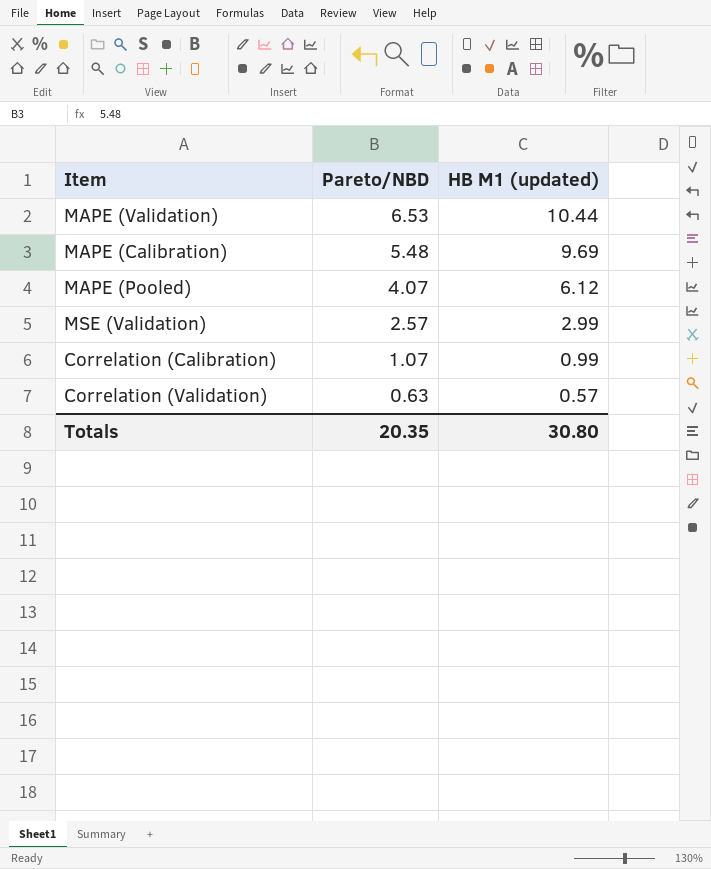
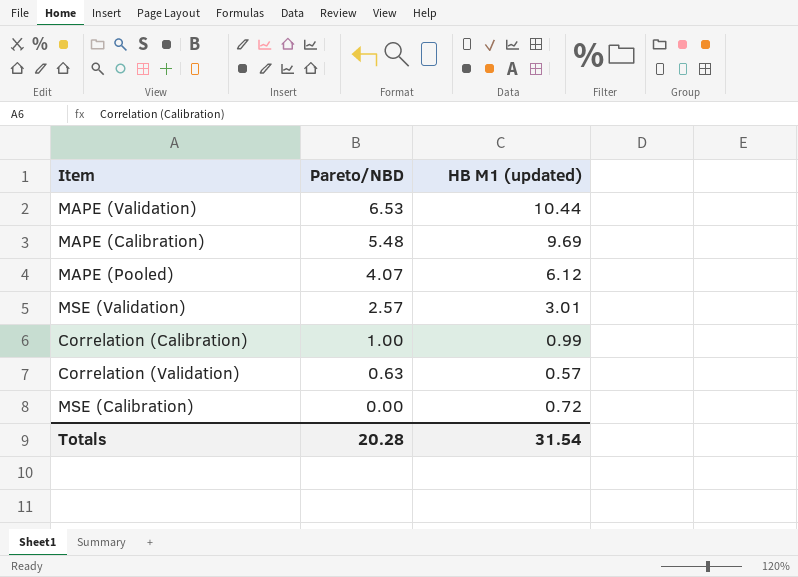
MSE (Validation) | HB M1 (updated): 2.99 -> 3.01
Correlation (Calibration) | Pareto/NBD: 1.07 -> 1.00
row MSE (Calibration): none -> 0.00 | 0.72
Totals | Pareto/NBD: 20.35 -> 20.28
Totals | HB M1 (updated): 30.80 -> 31.54

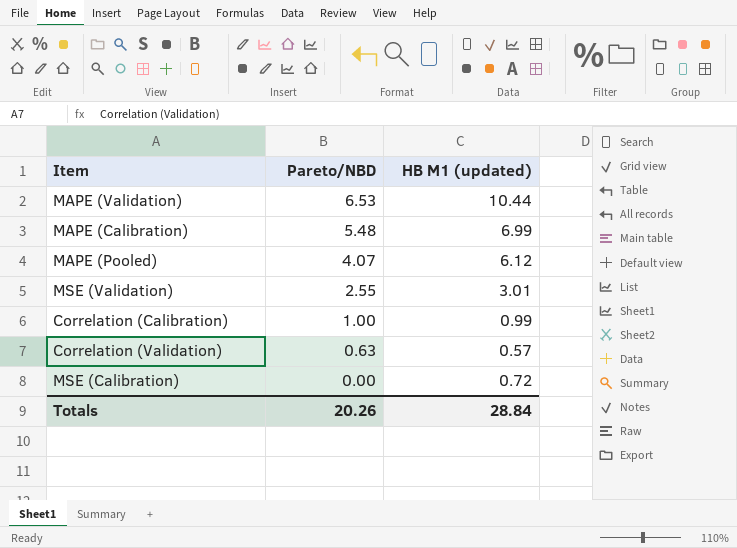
MAPE (Calibration) | HB M1 (updated): 9.69 -> 6.99
MSE (Validation) | Pareto/NBD: 2.57 -> 2.55
Totals | Pareto/NBD: 20.28 -> 20.26
Totals | HB M1 (updated): 31.54 -> 28.84

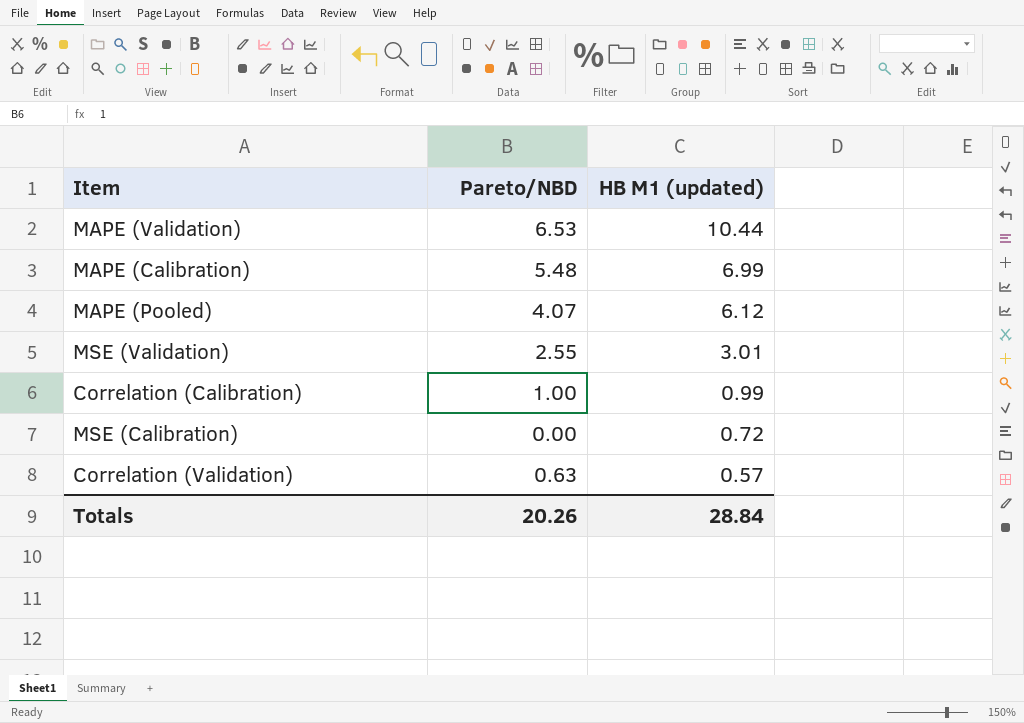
row order: Pareto/NBD descending -> HB M1 (updated) descending

